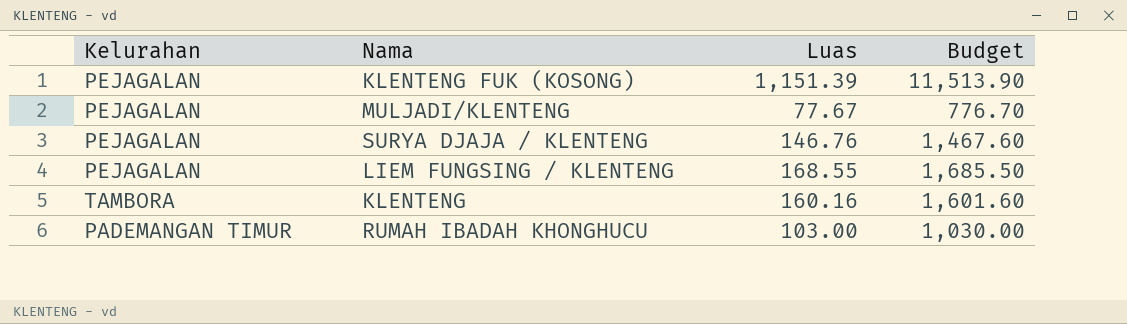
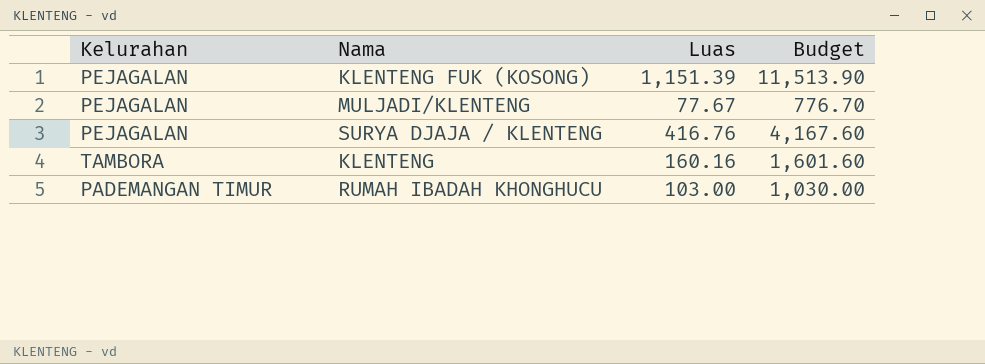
row LIEM FUNGSING / KLENTENG: PEJAGALAN | 168.55 | 1,685.50 -> none
SURYA DJAJA / KLENTENG | Luas: 146.76 -> 416.76
SURYA DJAJA / KLENTENG | Budget: 1,467.60 -> 4,167.60

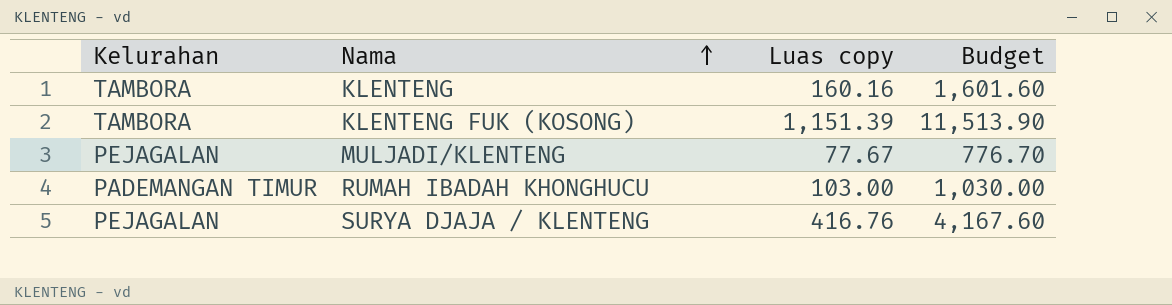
row order: none -> Nama ascending
column name: Luas -> Luas copy
KLENTENG FUK (KOSONG) | Kelurahan: PEJAGALAN -> TAMBORA

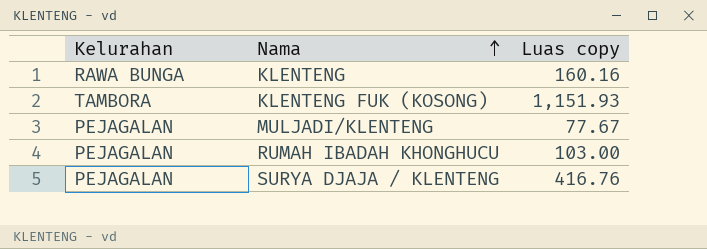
column Budget | formula: [Luas copy] * 10 -> none
KLENTENG | Kelurahan: TAMBORA -> RAWA BUNGA
KLENTENG FUK (KOSONG) | Luas copy: 1,151.39 -> 1,151.93
RUMAH IBADAH KHONGHUCU | Kelurahan: PADEMANGAN TIMUR -> PEJAGALAN

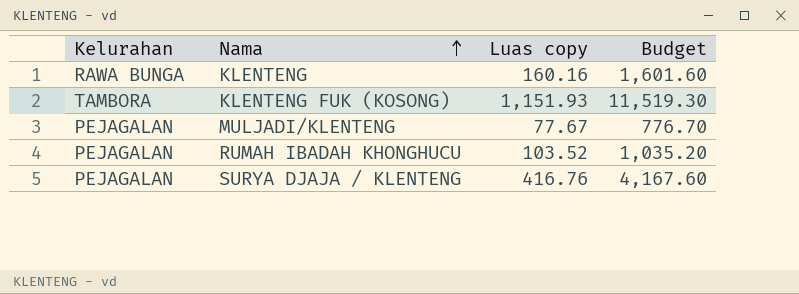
column Budget | formula: none -> [Luas copy] * 10
RUMAH IBADAH KHONGHUCU | Luas copy: 103.00 -> 103.52

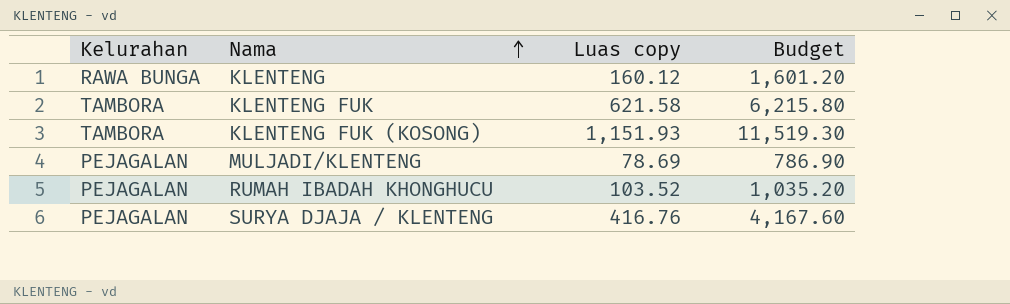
KLENTENG | Luas copy: 160.16 -> 160.12
KLENTENG | Budget: 1,601.60 -> 1,601.20
row KLENTENG FUK: none -> TAMBORA | 621.58 | 6,215.80
MULJADI/KLENTENG | Luas copy: 77.67 -> 78.69
MULJADI/KLENTENG | Budget: 776.70 -> 786.90

